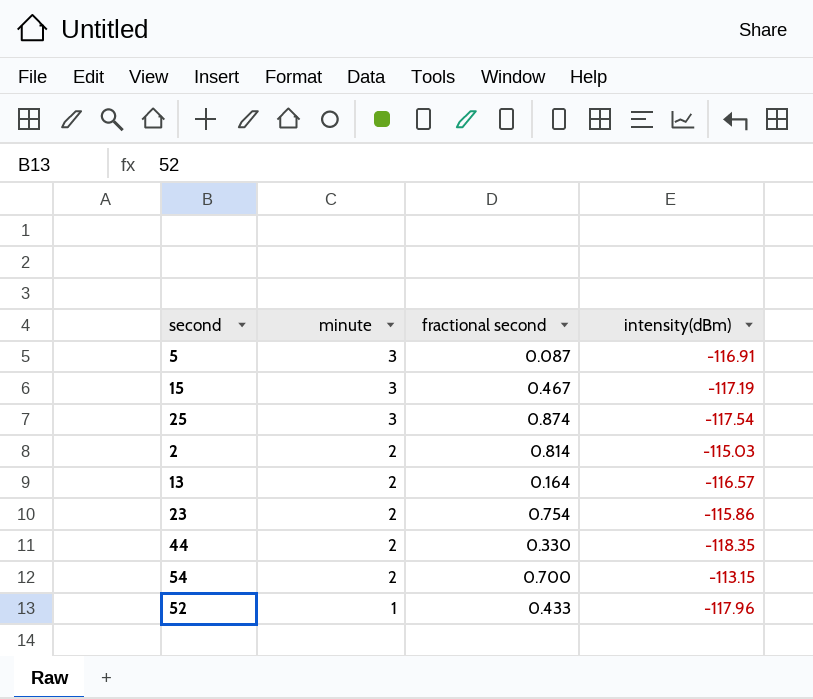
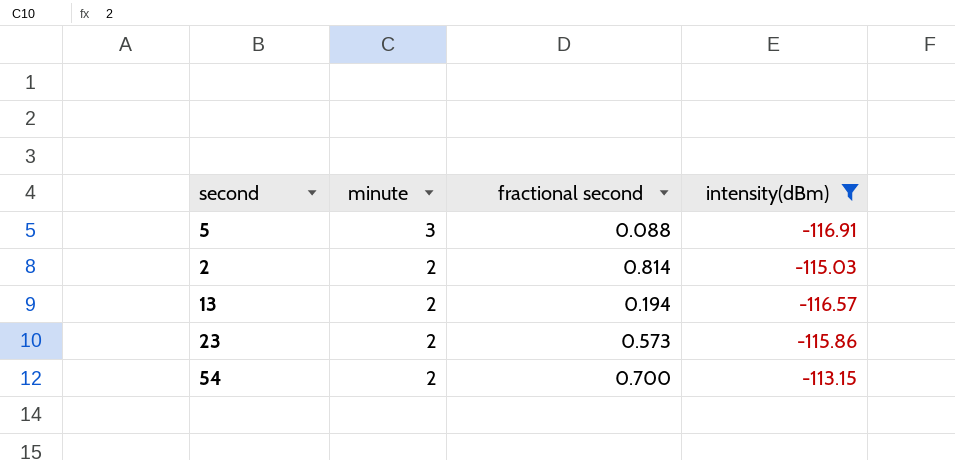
filter: none -> intensity(dBm) >= -116.91
5 | fractional second: 0.087 -> 0.088
13 | fractional second: 0.164 -> 0.194
23 | fractional second: 0.754 -> 0.573

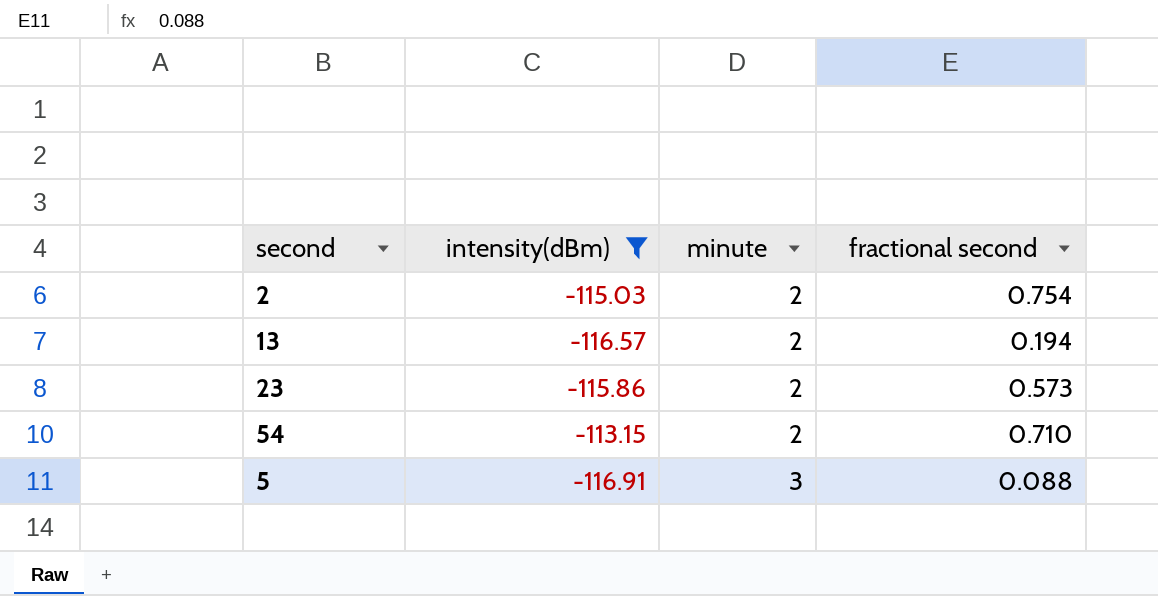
row order: minute descending -> minute ascending
column intensity(dBm) | position: 4 -> 2
2 | fractional second: 0.814 -> 0.754
54 | fractional second: 0.700 -> 0.710

